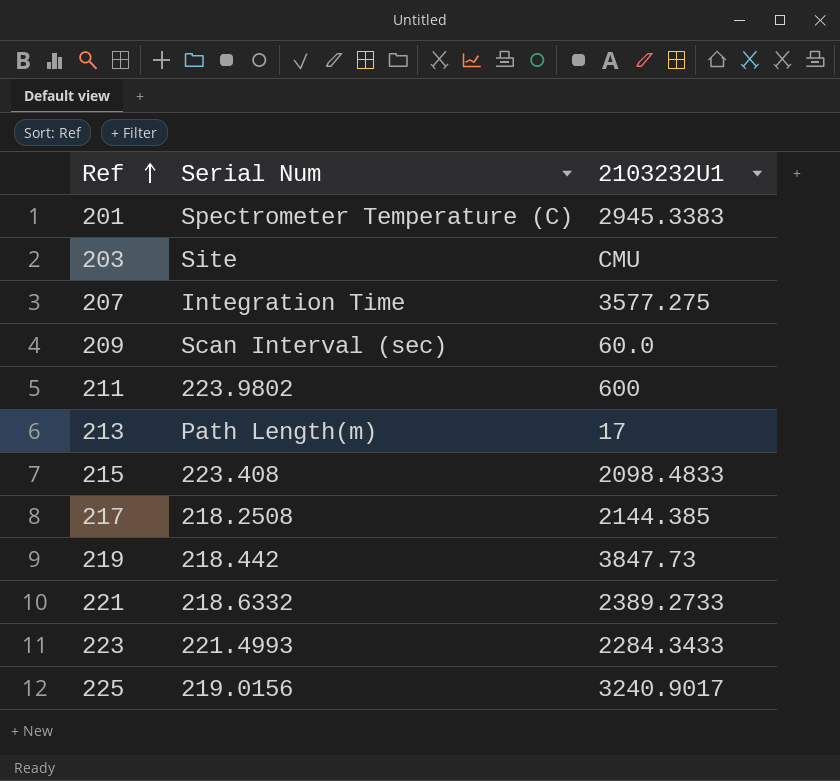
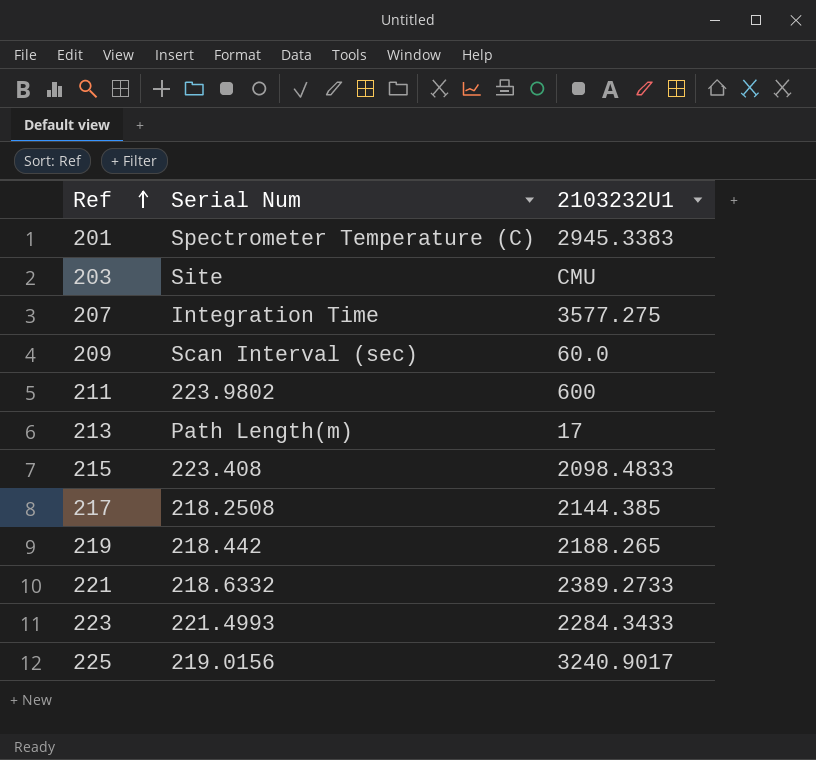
219 | 2103232U1: 3847.73 -> 2188.265

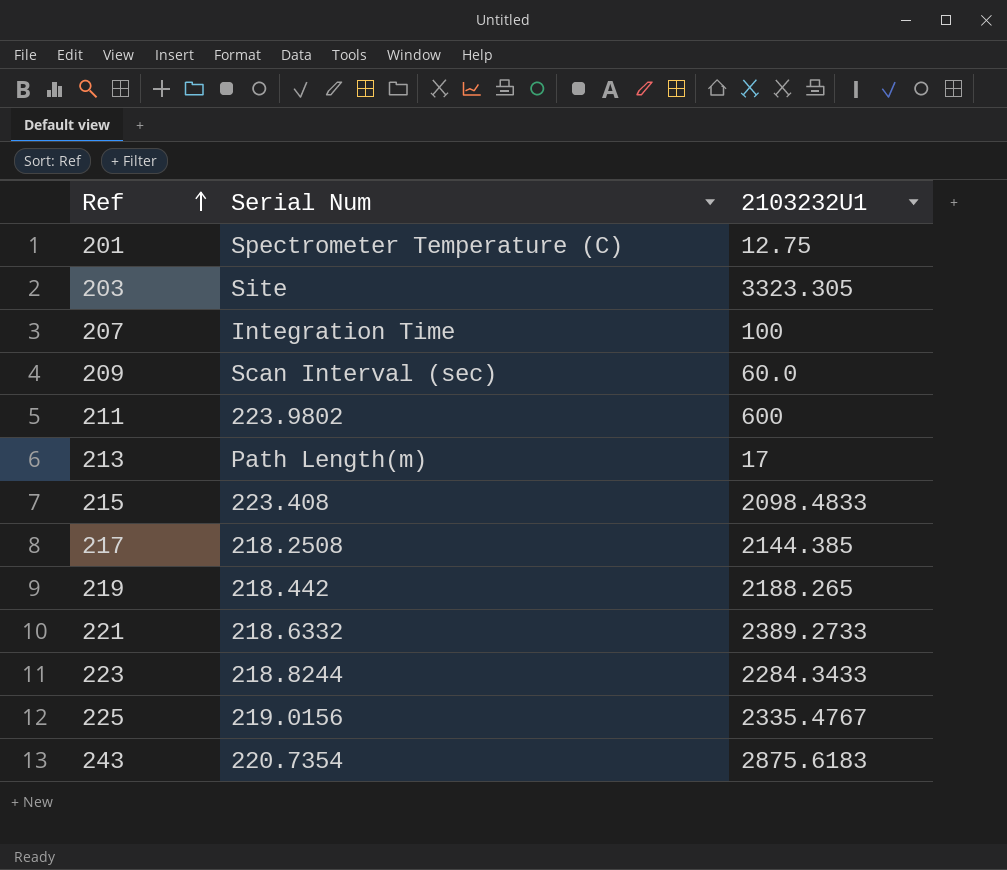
201 | 2103232U1: 2945.3383 -> 12.75
203 | 2103232U1: CMU -> 3323.305
207 | 2103232U1: 3577.275 -> 100
223 | Serial Num: 221.4993 -> 218.8244
225 | 2103232U1: 3240.9017 -> 2335.4767
row 243: none -> 220.7354 | 2875.6183

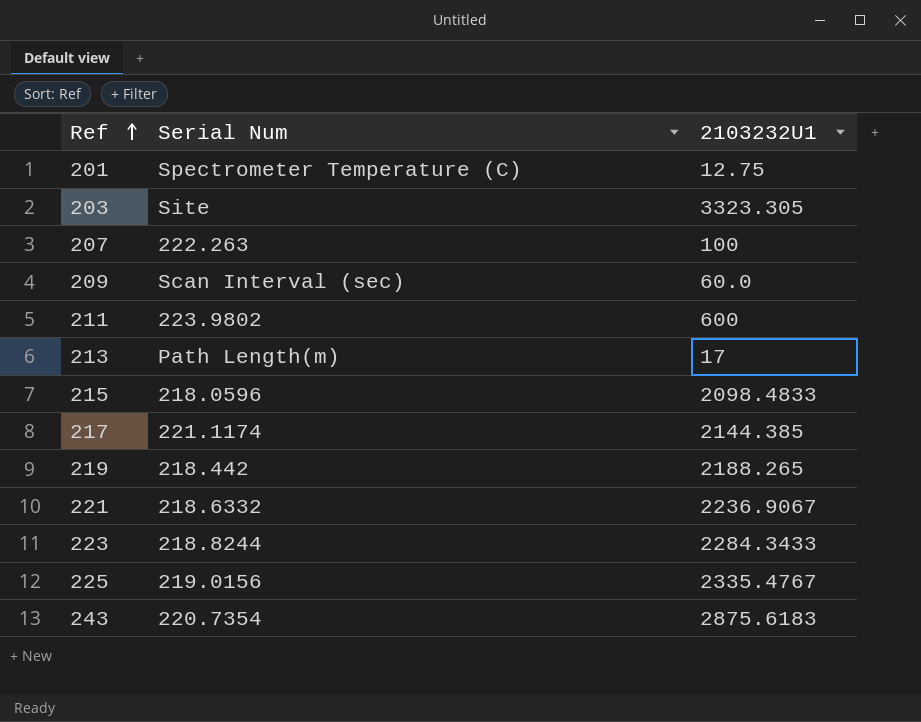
207 | Serial Num: Integration Time -> 222.263
215 | Serial Num: 223.408 -> 218.0596
217 | Serial Num: 218.2508 -> 221.1174
221 | 2103232U1: 2389.2733 -> 2236.9067

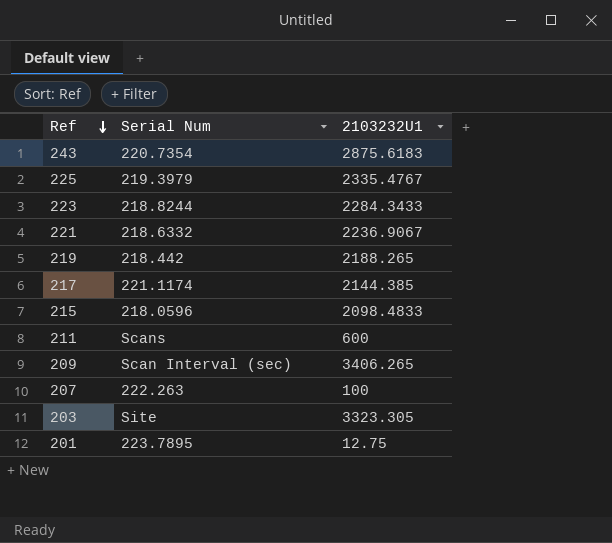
row order: Ref ascending -> Ref descending
row 213: Path Length(m) | 17 -> none
225 | Serial Num: 219.0156 -> 219.3979
211 | Serial Num: 223.9802 -> Scans
209 | 2103232U1: 60.0 -> 3406.265
201 | Serial Num: Spectrometer Temperature (C) -> 223.7895

